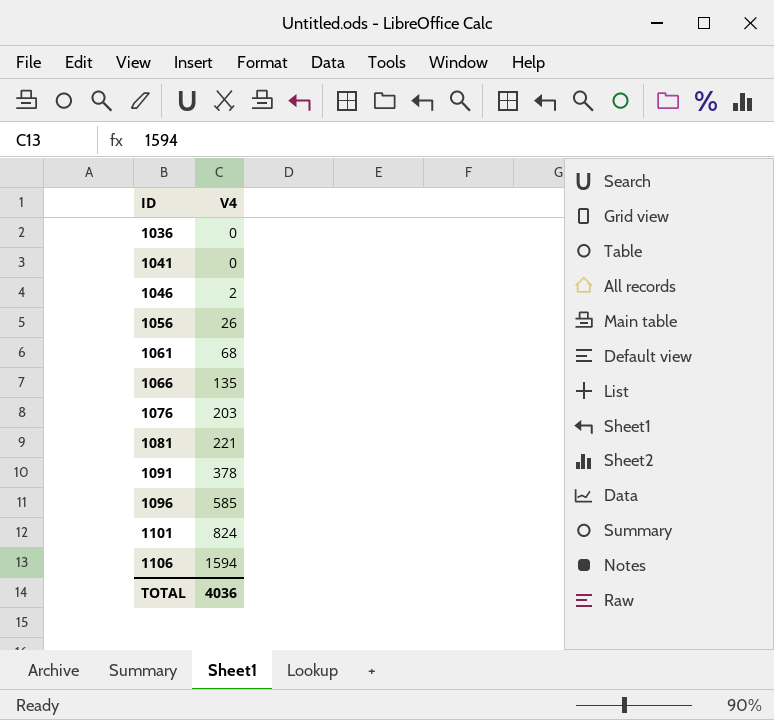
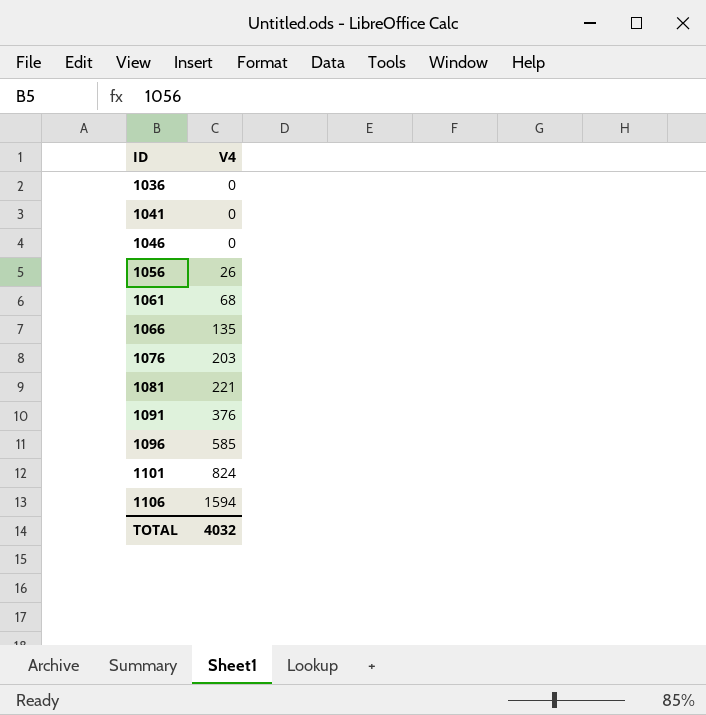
1046 | V4: 2 -> 0
1091 | V4: 378 -> 376
TOTAL | V4: 4036 -> 4032

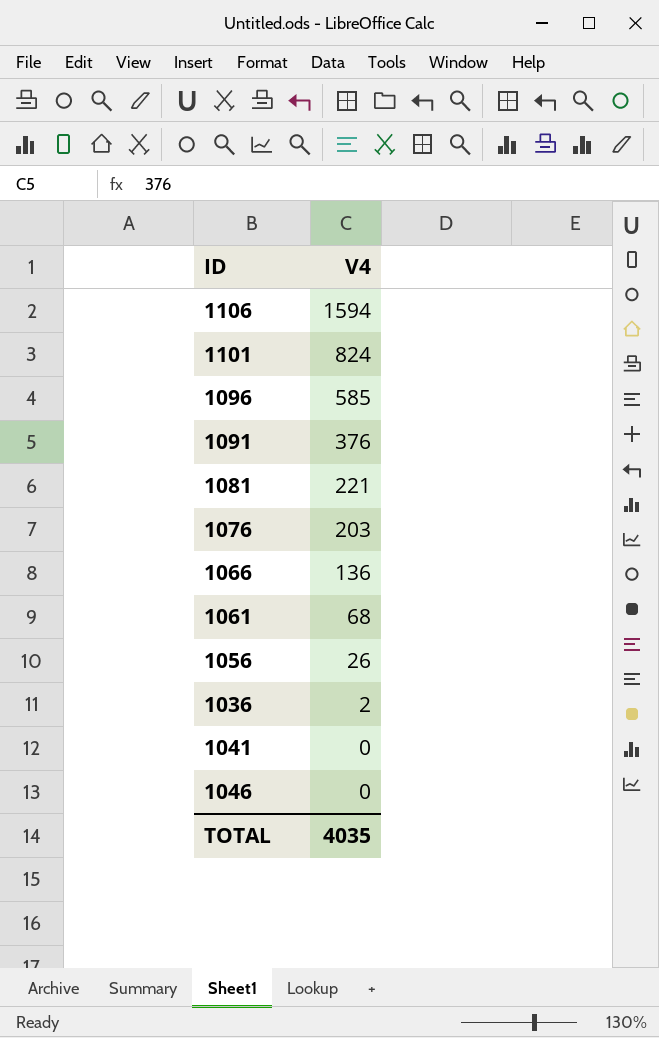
row order: ID ascending -> V4 descending
1066 | V4: 135 -> 136
1036 | V4: 0 -> 2
TOTAL | V4: 4032 -> 4035

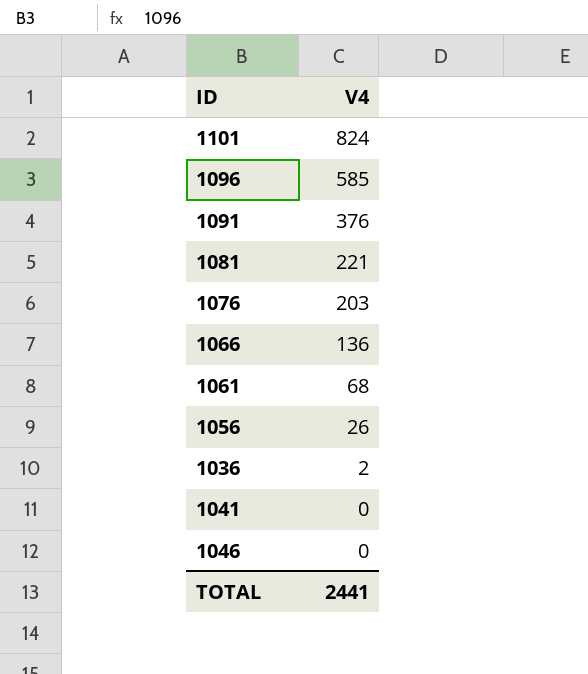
row 1106: 1594 -> none
TOTAL | V4: 4035 -> 2441

